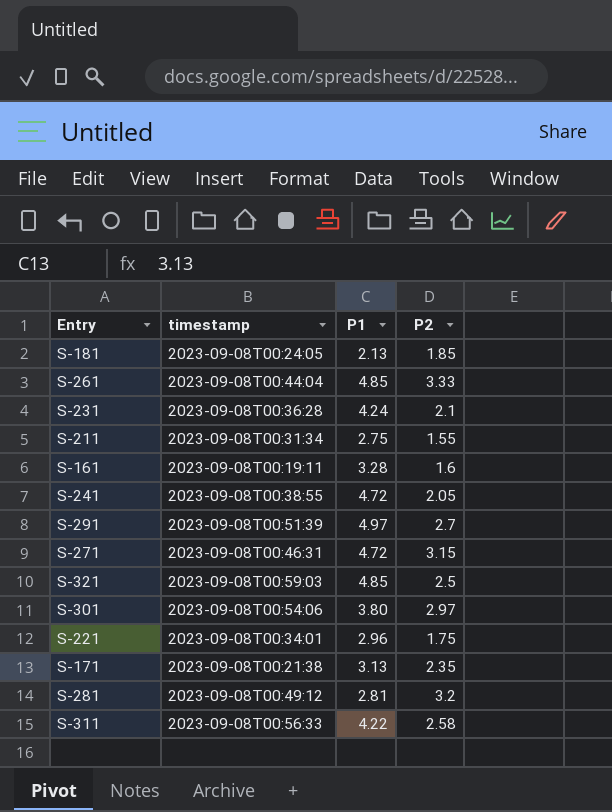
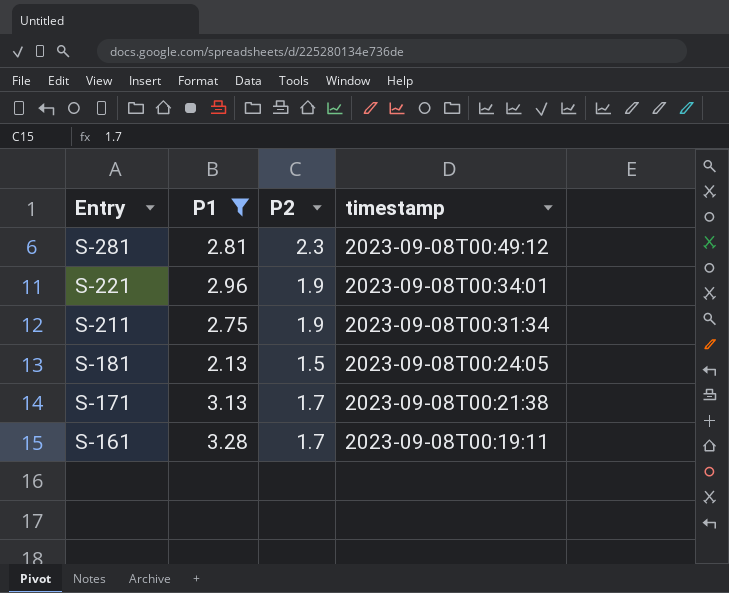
filter: none -> P1 <= 3.28
row order: none -> Entry descending
column timestamp | position: 2 -> 4
S-281 | P2: 3.2 -> 2.3
S-221 | P2: 1.75 -> 1.9
S-211 | P2: 1.55 -> 1.9
S-181 | P2: 1.85 -> 1.5
S-171 | P2: 2.35 -> 1.7
S-161 | P2: 1.6 -> 1.7

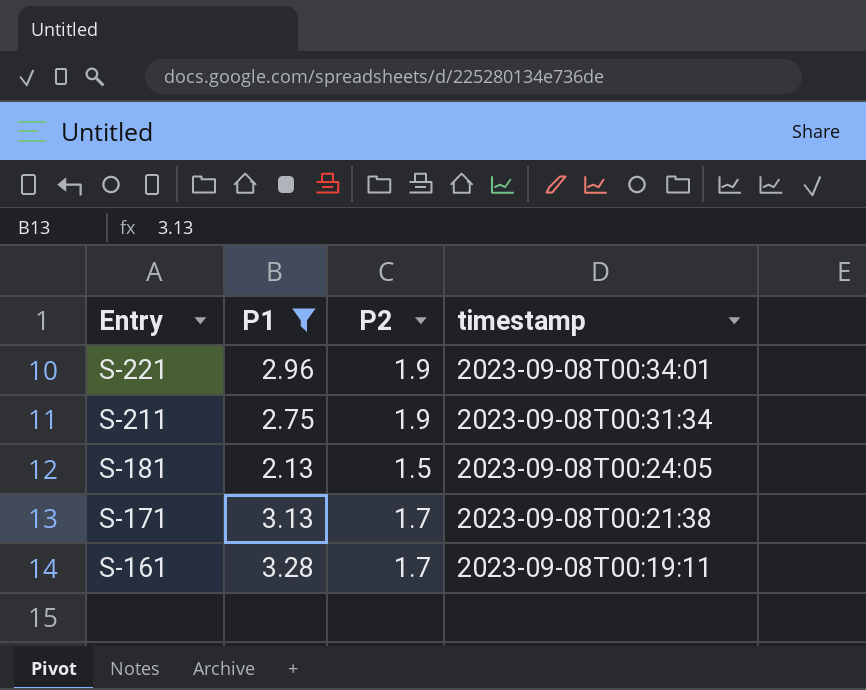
row S-281: 2.81 | 2.3 | 2023-09-08T00:49:12 -> none

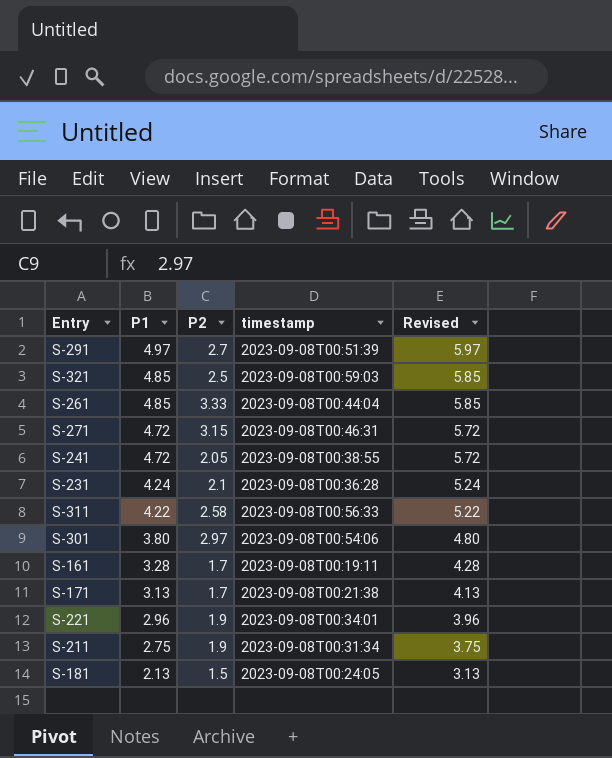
filter: P1 <= 3.28 -> none
row order: Entry descending -> P1 descending
column Revised | formula: none -> [P1] + 1

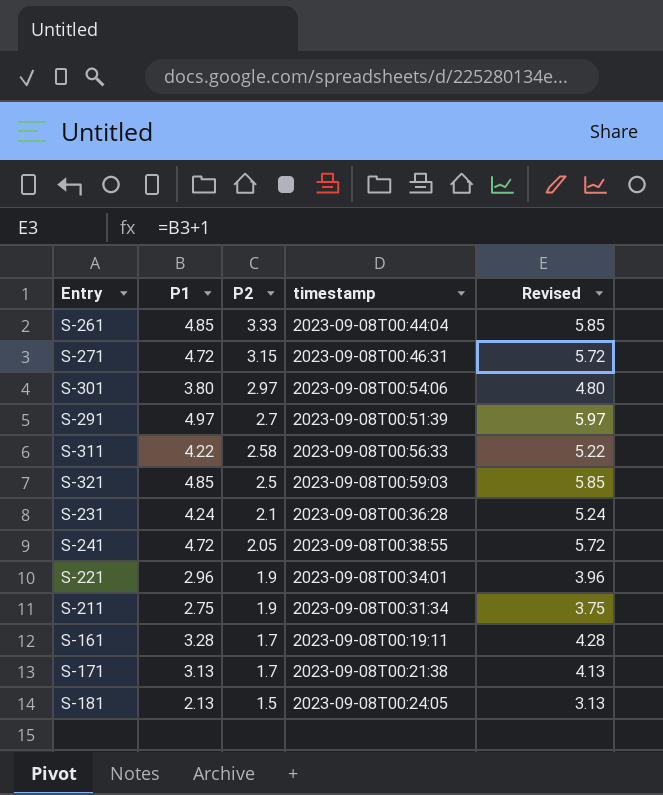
row order: P1 descending -> P2 descending

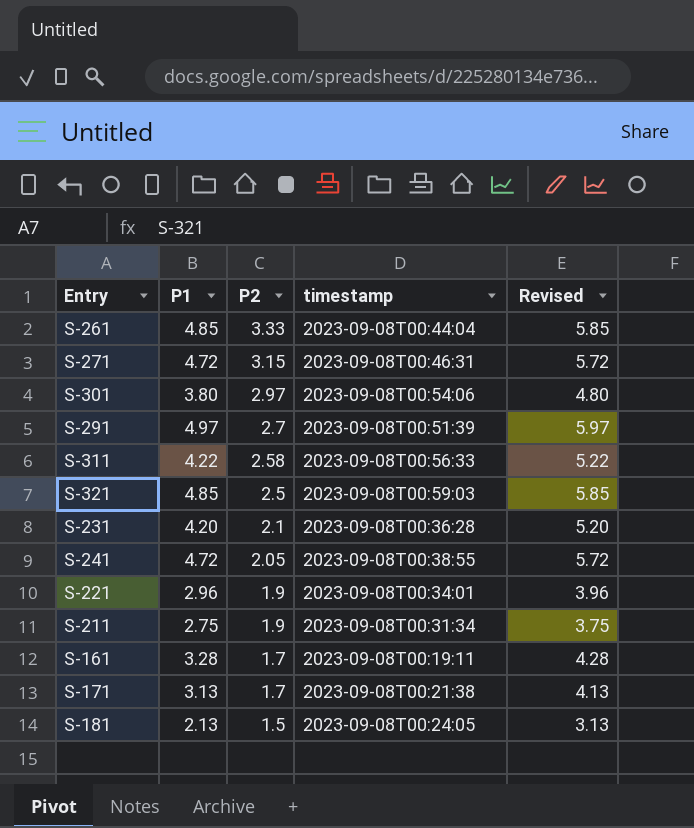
S-231 | P1: 4.24 -> 4.20
S-231 | Revised: 5.24 -> 5.20

